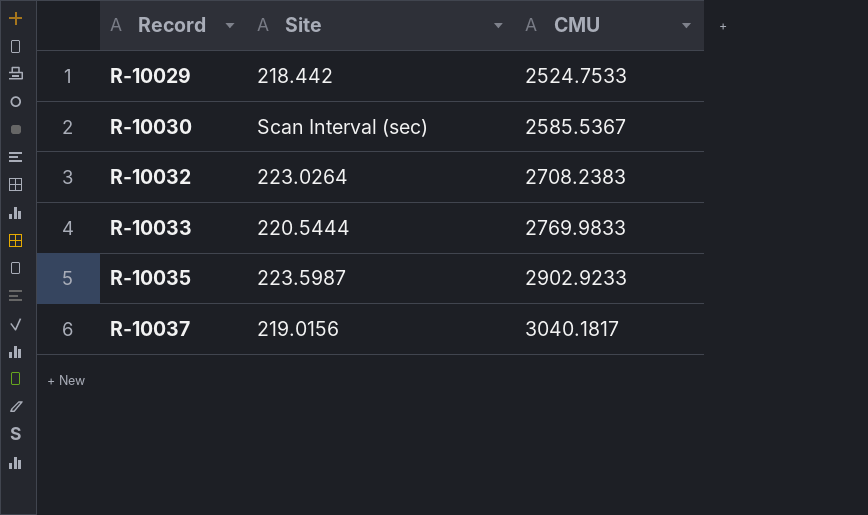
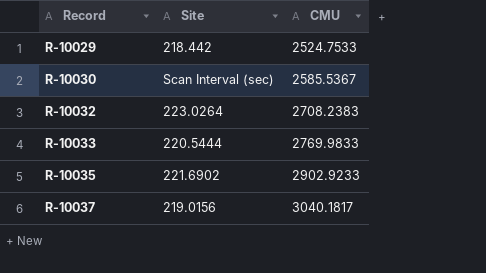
R-10035 | Site: 223.5987 -> 221.6902

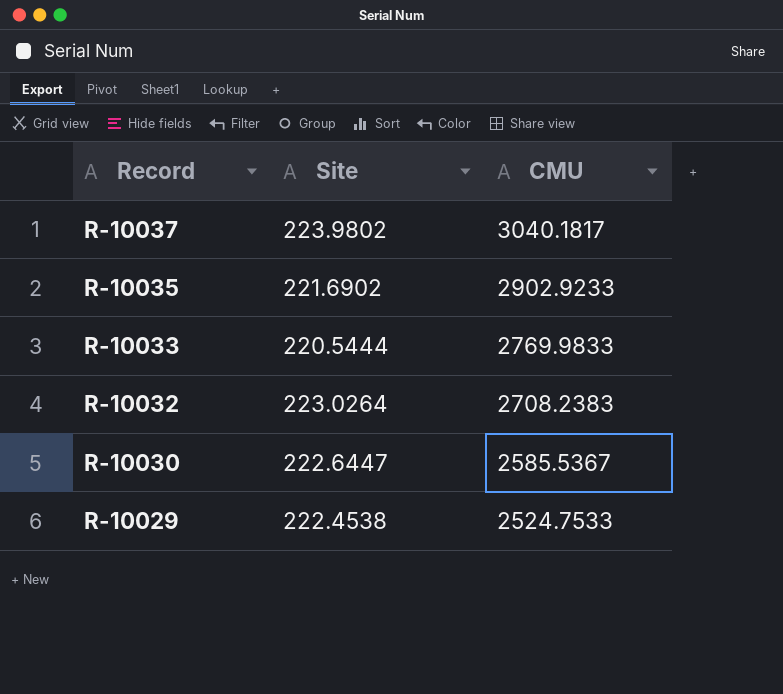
row order: Record ascending -> Record descending
R-10037 | Site: 219.0156 -> 223.9802
R-10030 | Site: Scan Interval (sec) -> 222.6447
R-10029 | Site: 218.442 -> 222.4538

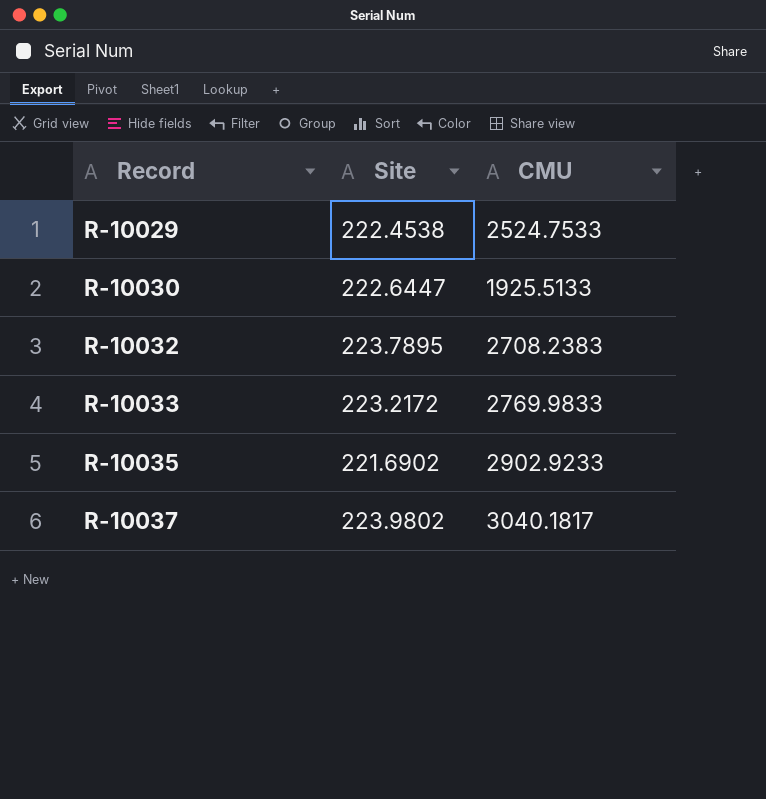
row order: Record descending -> Record ascending
R-10030 | CMU: 2585.5367 -> 1925.5133
R-10032 | Site: 223.0264 -> 223.7895
R-10033 | Site: 220.5444 -> 223.2172

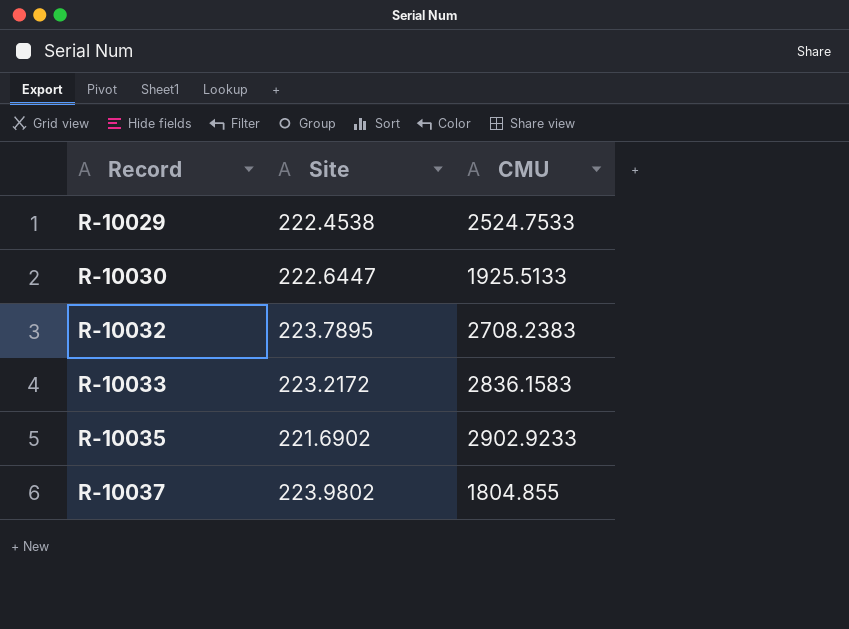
R-10033 | CMU: 2769.9833 -> 2836.1583
R-10037 | CMU: 3040.1817 -> 1804.855

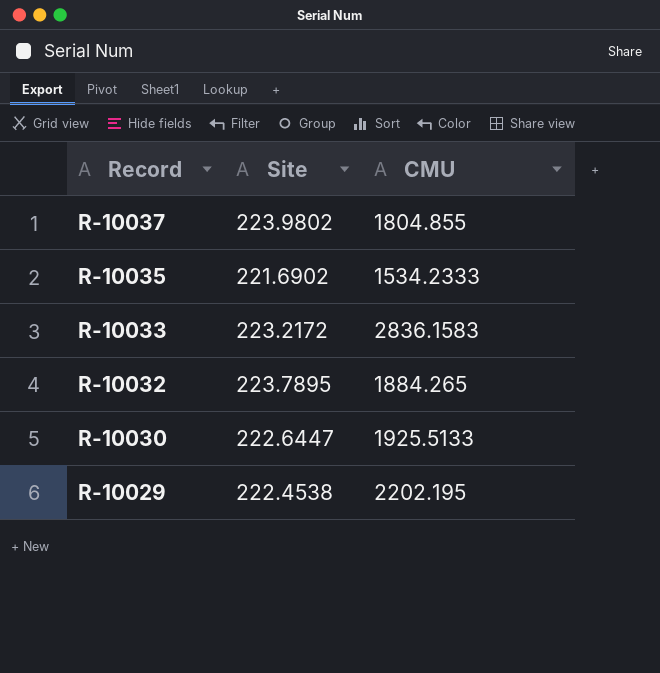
row order: Record ascending -> Record descending
R-10035 | CMU: 2902.9233 -> 1534.2333
R-10032 | CMU: 2708.2383 -> 1884.265
R-10029 | CMU: 2524.7533 -> 2202.195

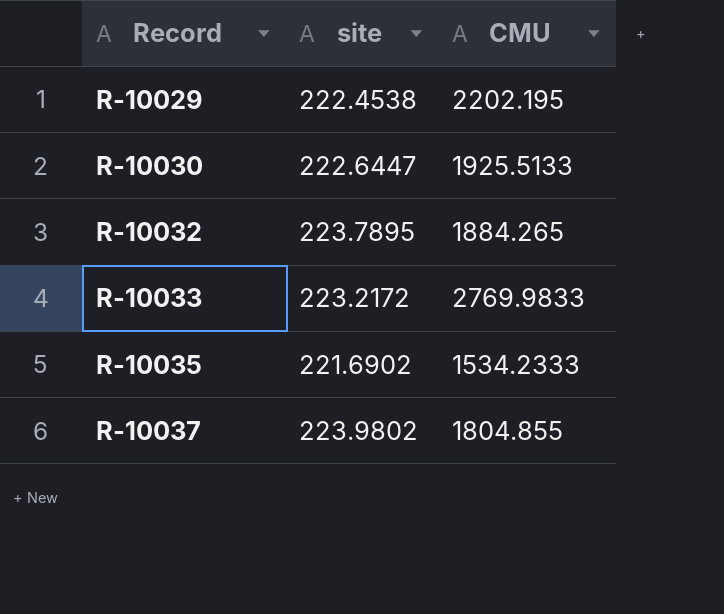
row order: Record descending -> Record ascending
column name: Site -> site
R-10033 | CMU: 2836.1583 -> 2769.9833

